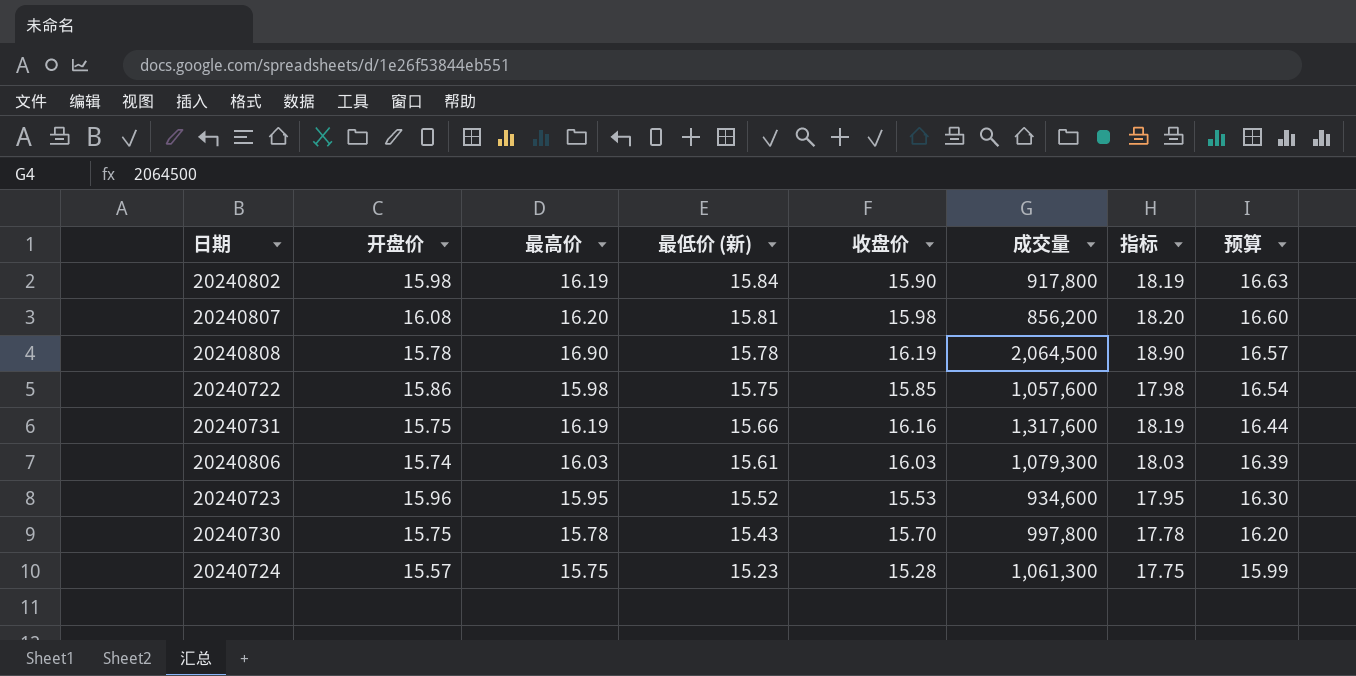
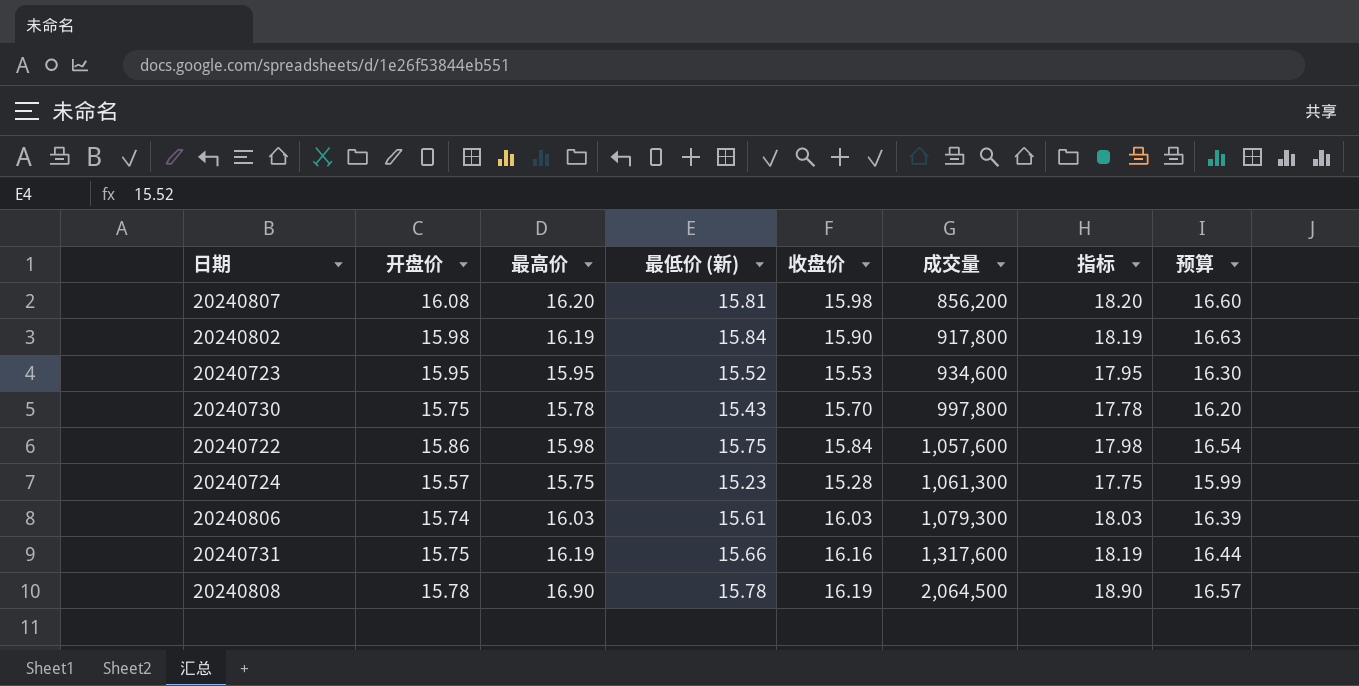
row order: 最低价 (新) descending -> 成交量 ascending
20240723 | 开盘价: 15.96 -> 15.95
20240722 | 收盘价: 15.85 -> 15.84

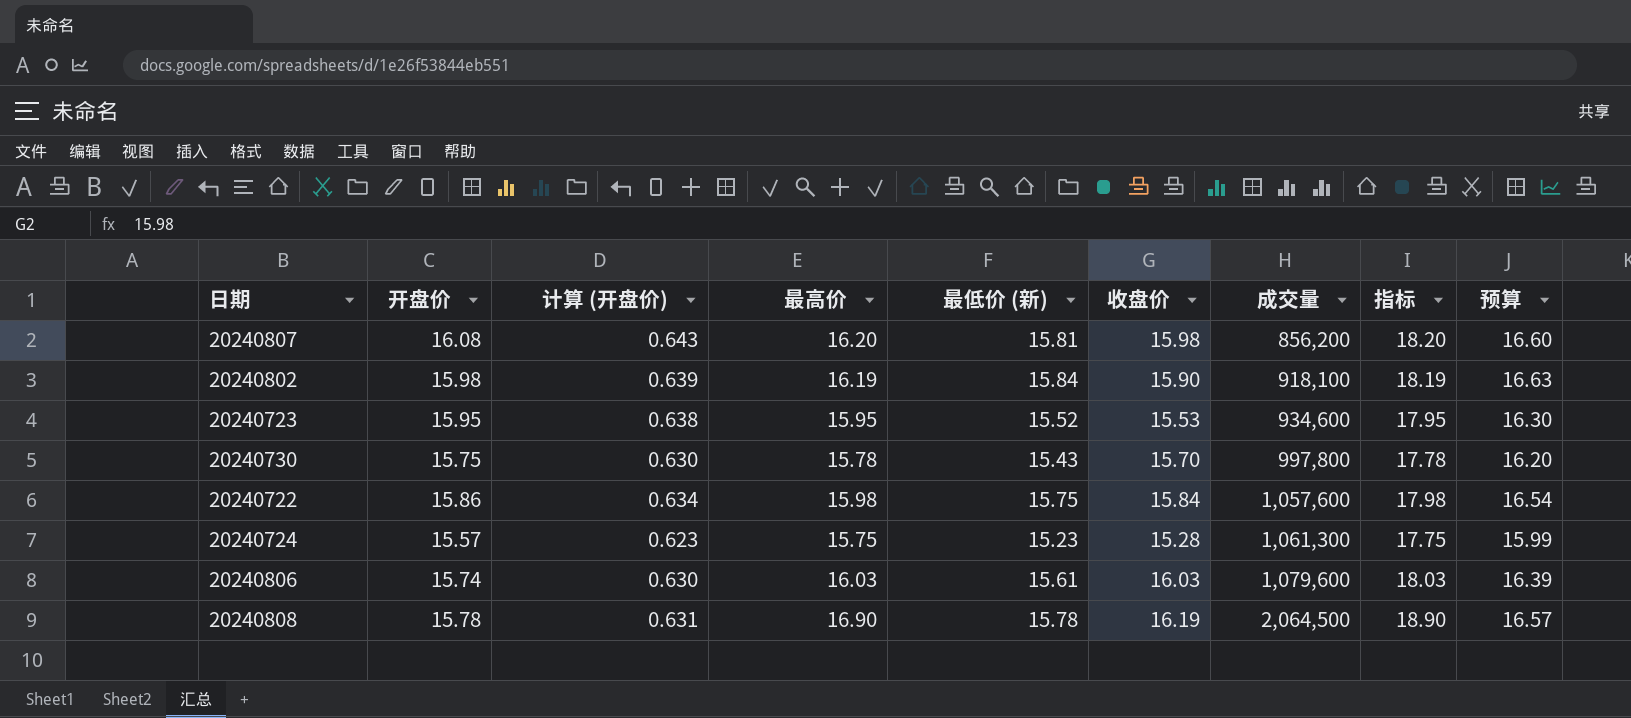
column 计算 (开盘价) | formula: none -> [开盘价] * 0.04
row 20240731: 15.75 | 16.19 | 15.66 | 16.16 | 1,317,600 | 18.19 | 16.44 -> none
20240802 | 成交量: 917,800 -> 918,100
20240806 | 成交量: 1,079,300 -> 1,079,600

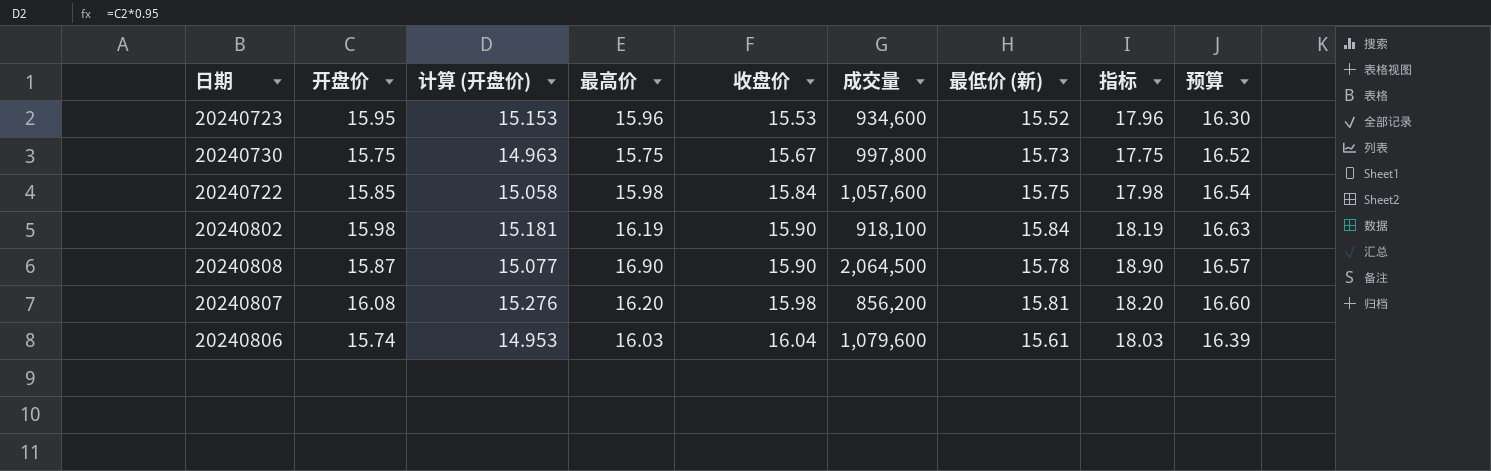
row order: 成交量 ascending -> 收盘价 ascending
column 计算 (开盘价) | formula: [开盘价] * 0.04 -> [开盘价] * 0.95
column 最低价 (新) | position: 5 -> 7
row 20240724: 15.57 | 0.623 | 15.75 | 15.23 | 15.28 | 1,061,300 | 17.75 | 15.99 -> none
20240723 | 最高价: 15.95 -> 15.96
20240723 | 指标: 17.95 -> 17.96
20240730 | 最高价: 15.78 -> 15.75
20240730 | 收盘价: 15.70 -> 15.67
20240730 | 最低价 (新): 15.43 -> 15.73
20240730 | 指标: 17.78 -> 17.75
20240730 | 预算: 16.20 -> 16.52
20240722 | 开盘价: 15.86 -> 15.85
20240808 | 开盘价: 15.78 -> 15.87
20240808 | 收盘价: 16.19 -> 15.90
20240806 | 收盘价: 16.03 -> 16.04

